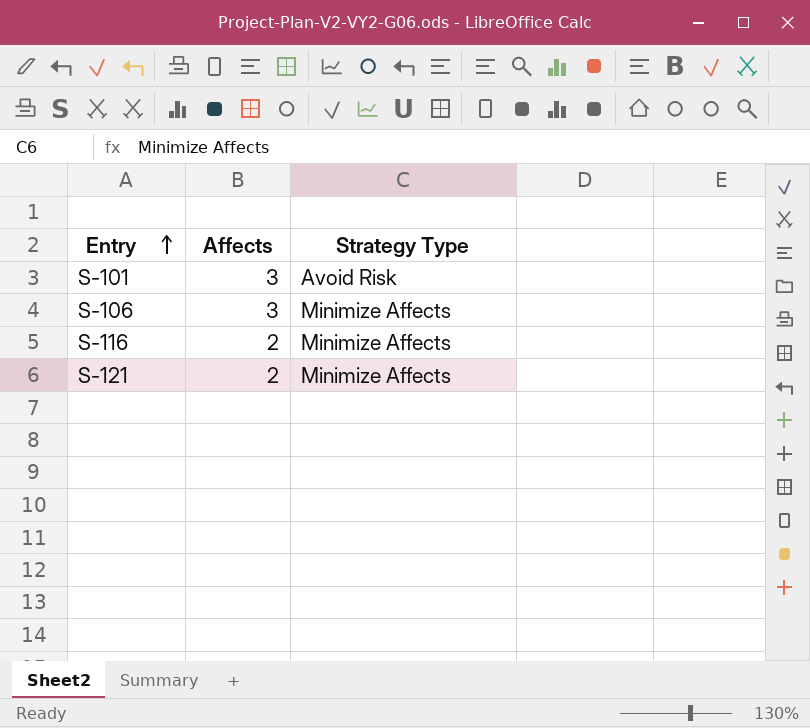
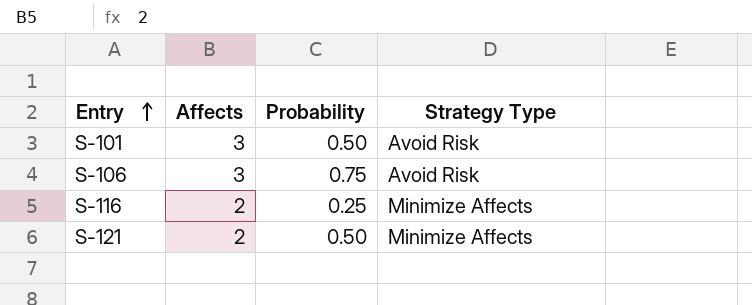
column Probability | position: none -> 3
S-106 | Strategy Type: Minimize Affects -> Avoid Risk

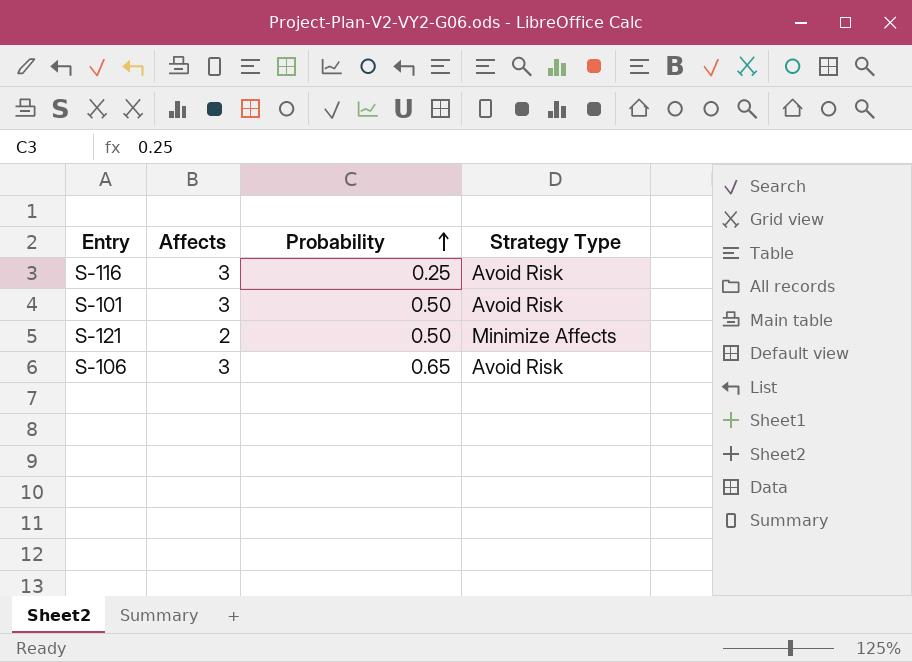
row order: Entry ascending -> Probability ascending
S-116 | Affects: 2 -> 3
S-116 | Strategy Type: Minimize Affects -> Avoid Risk
S-106 | Probability: 0.75 -> 0.65

